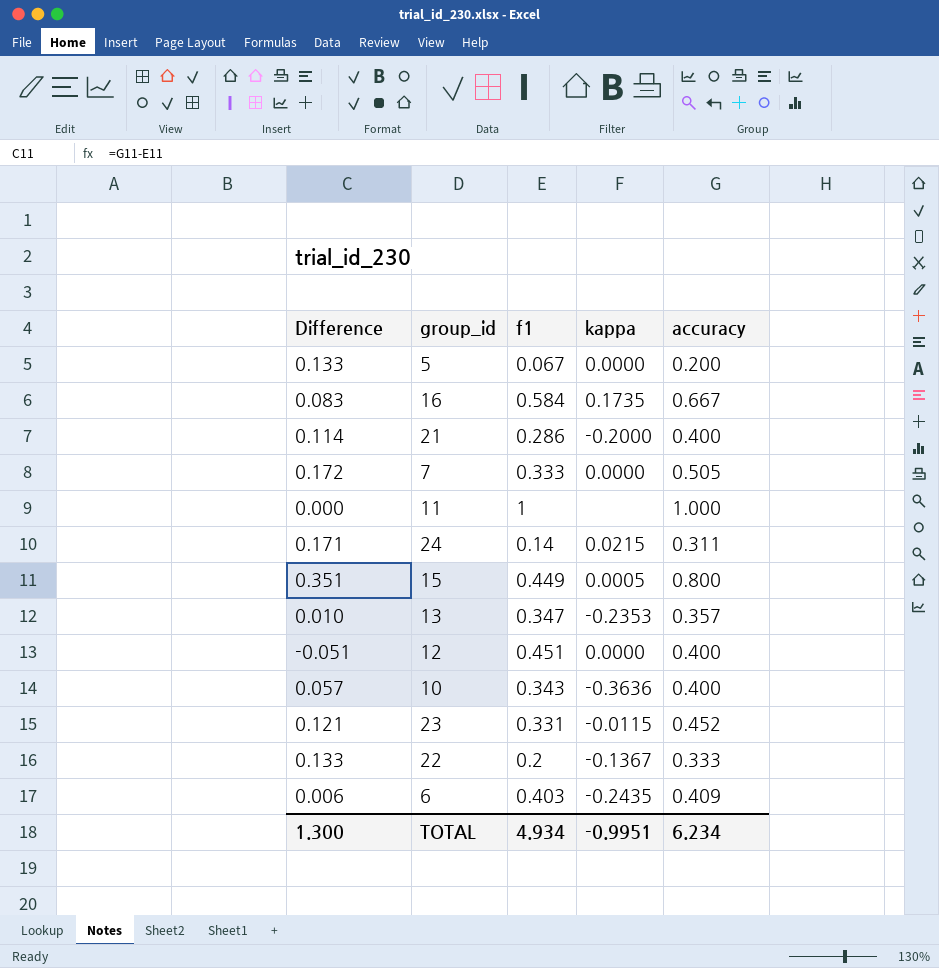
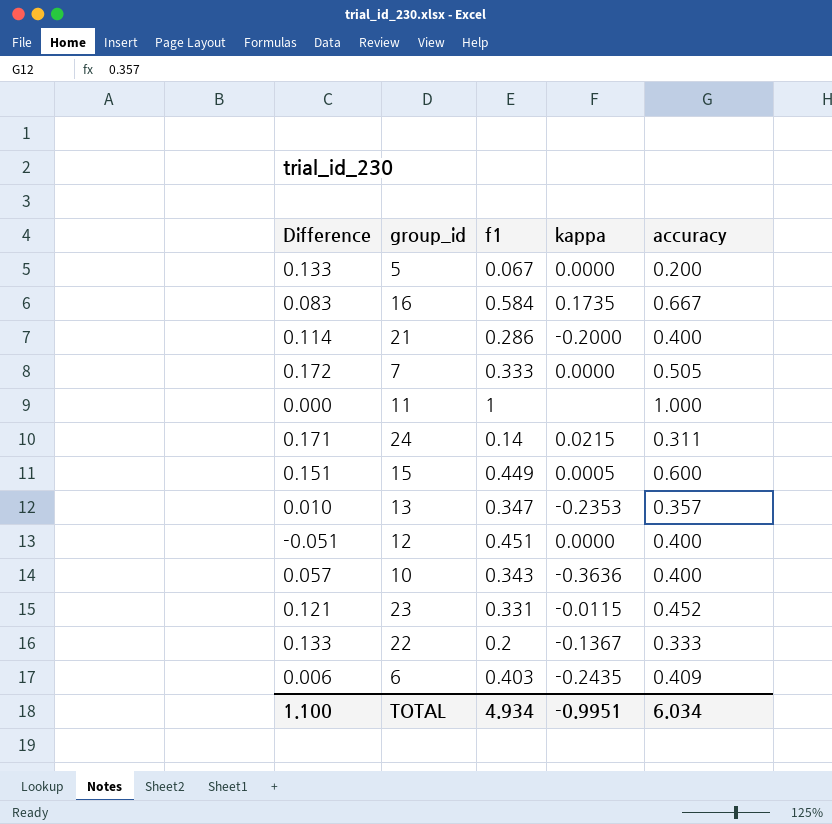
15 | Difference: 0.351 -> 0.151
15 | accuracy: 0.800 -> 0.600
TOTAL | Difference: 1.300 -> 1.100
TOTAL | accuracy: 6.234 -> 6.034

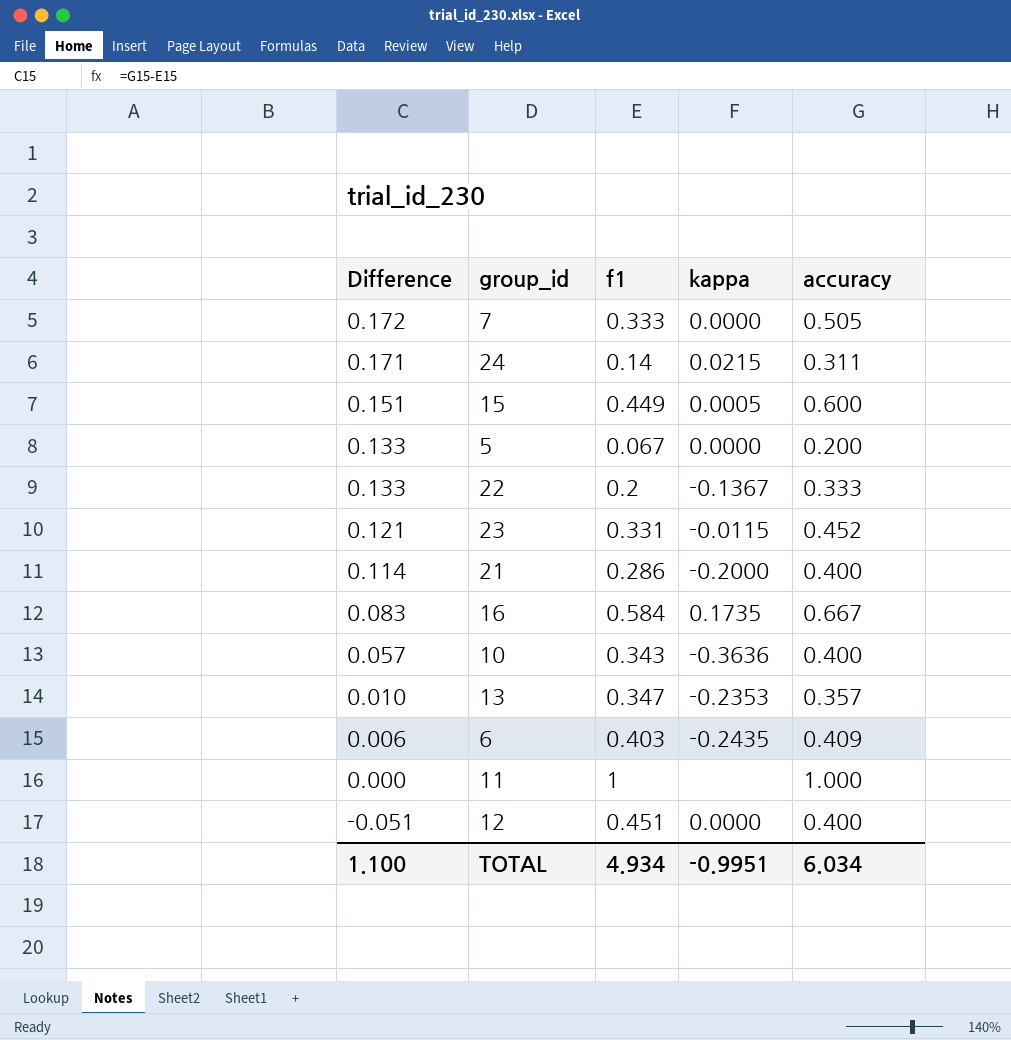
row order: none -> Difference descending

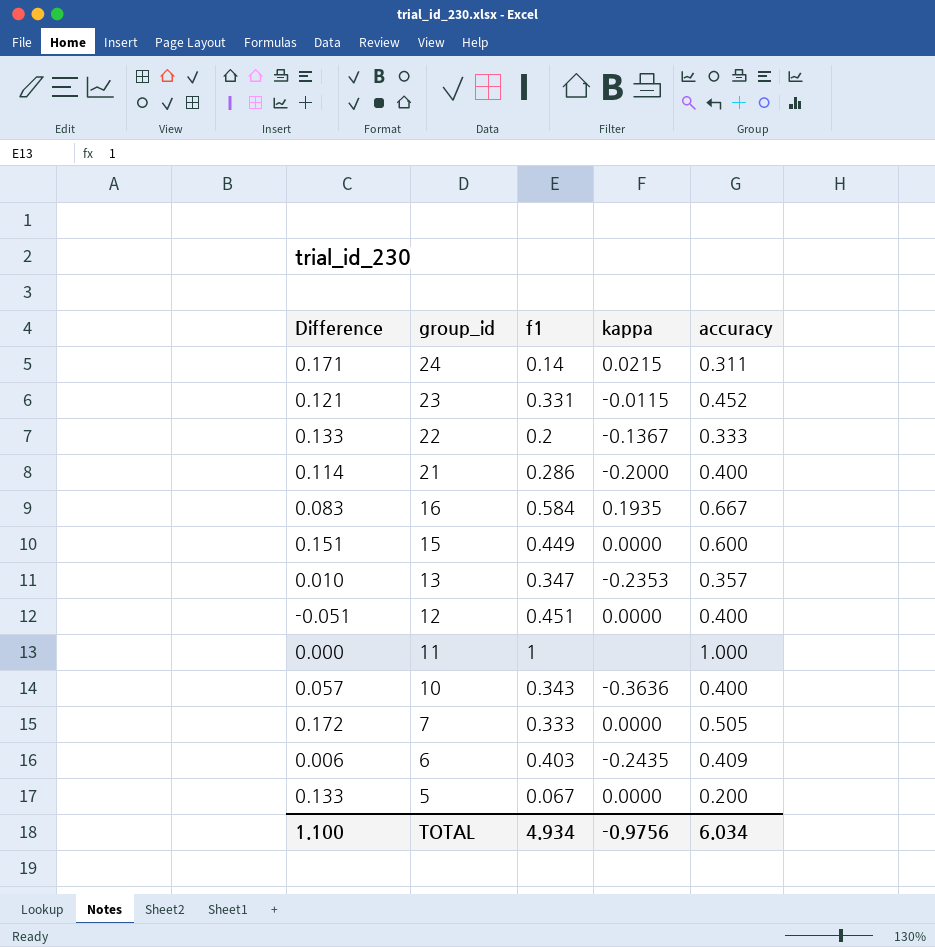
row order: Difference descending -> group_id descending
16 | kappa: 0.1735 -> 0.1935
15 | kappa: 0.0005 -> 0.0000
TOTAL | kappa: -0.9951 -> -0.9756

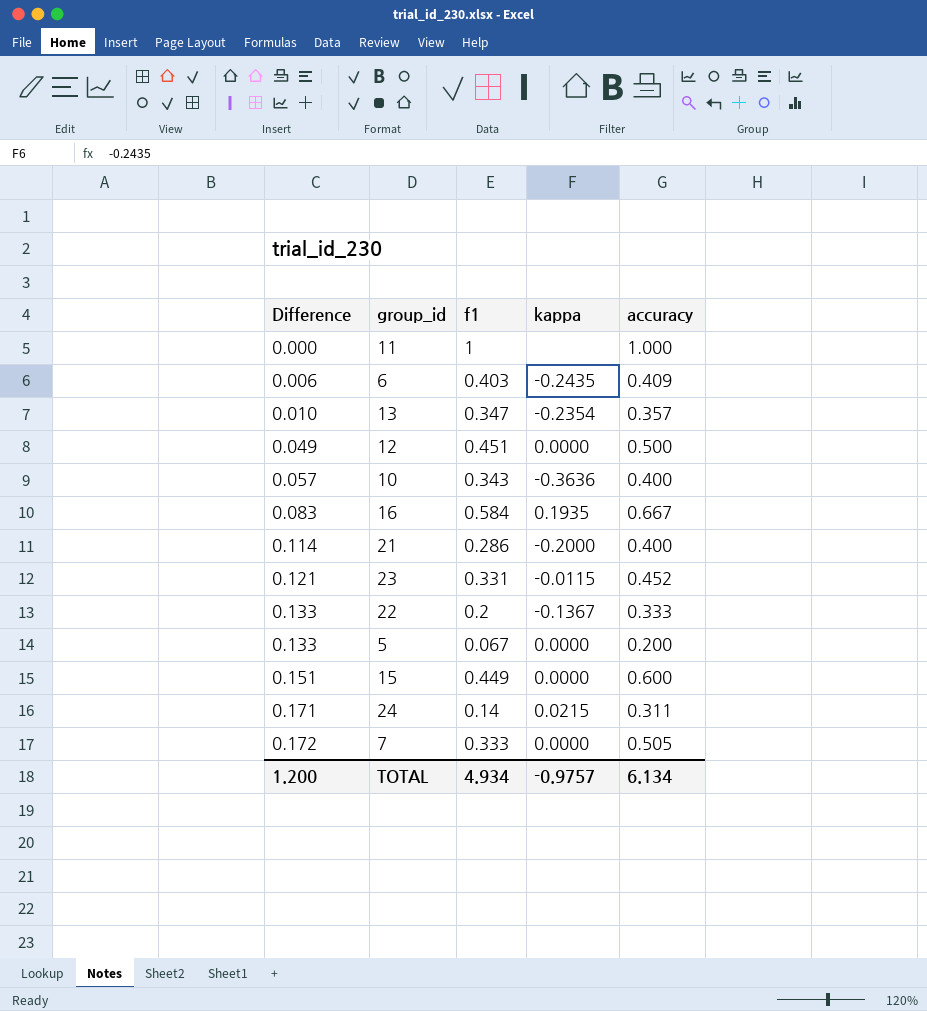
row order: group_id descending -> Difference ascending
13 | kappa: -0.2353 -> -0.2354
12 | Difference: -0.051 -> 0.049
12 | accuracy: 0.400 -> 0.500
TOTAL | Difference: 1.100 -> 1.200
TOTAL | kappa: -0.9756 -> -0.9757
TOTAL | accuracy: 6.034 -> 6.134

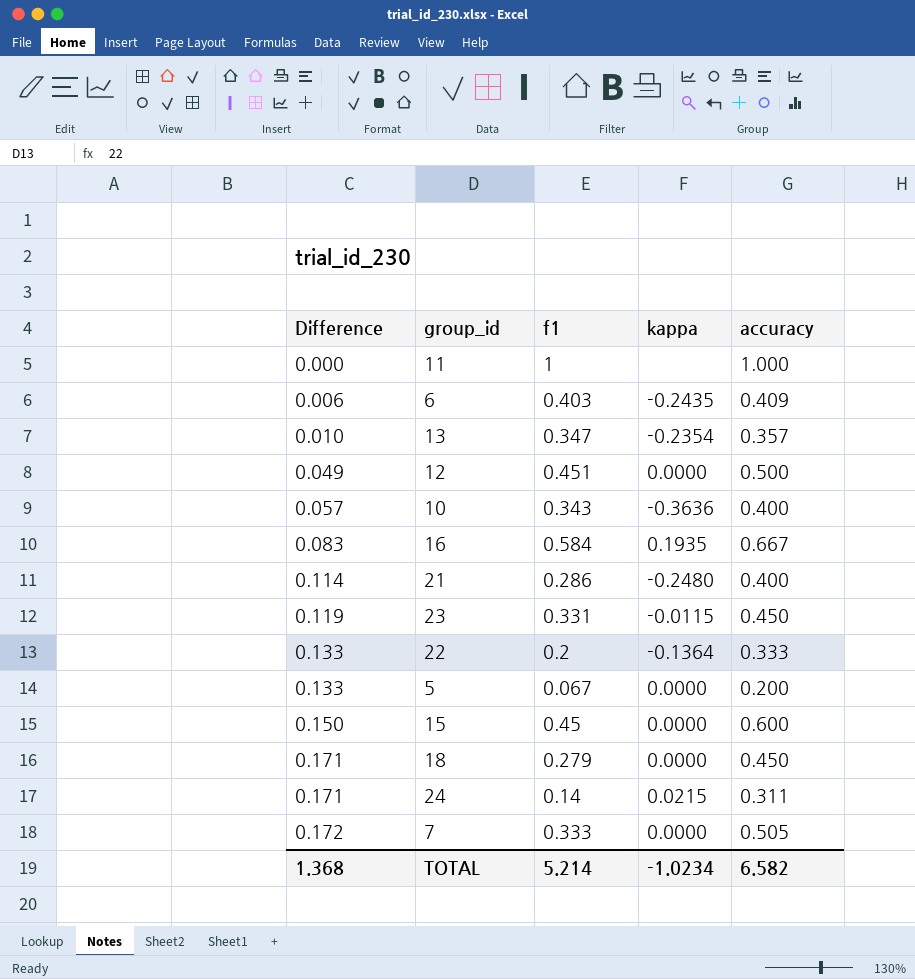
21 | kappa: -0.2000 -> -0.2480
23 | Difference: 0.121 -> 0.119
23 | accuracy: 0.452 -> 0.450
22 | kappa: -0.1367 -> -0.1364
15 | Difference: 0.151 -> 0.150
15 | f1: 0.449 -> 0.45
row 18: none -> 0.171 | 0.279 | 0.0000 | 0.450
TOTAL | Difference: 1.200 -> 1.368
TOTAL | f1: 4.934 -> 5.214
TOTAL | kappa: -0.9757 -> -1.0234
TOTAL | accuracy: 6.134 -> 6.582

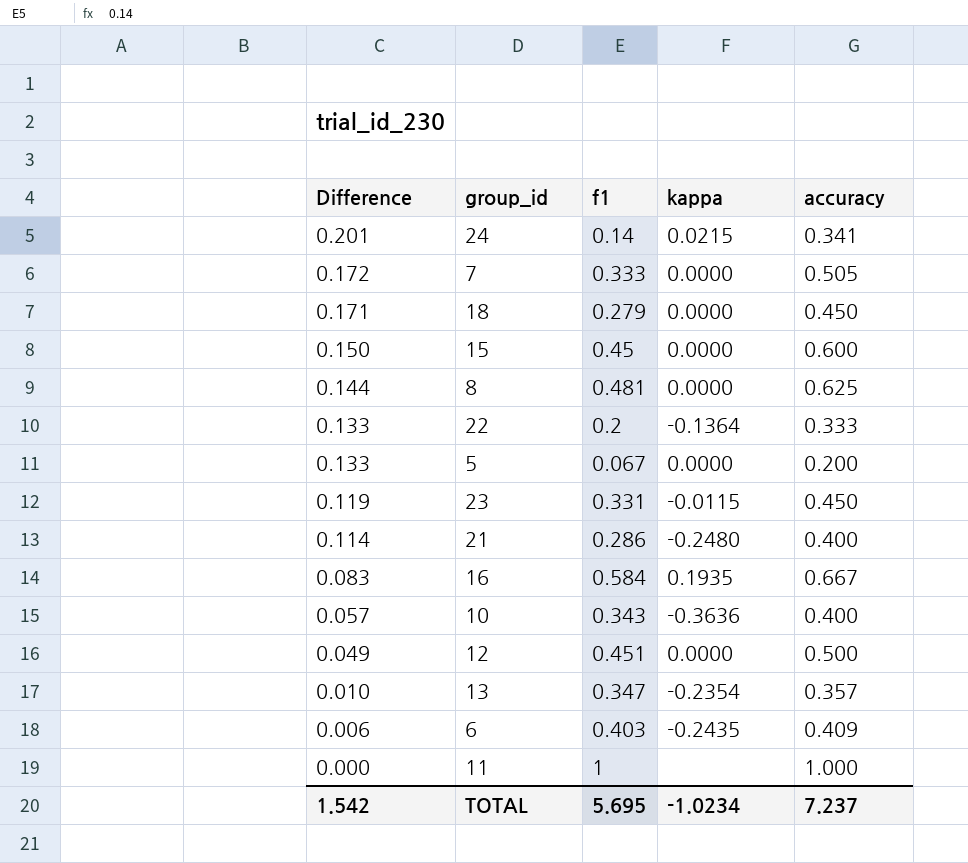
row order: Difference ascending -> Difference descending
24 | Difference: 0.171 -> 0.201
24 | accuracy: 0.311 -> 0.341
row 8: none -> 0.144 | 0.481 | 0.0000 | 0.625
TOTAL | Difference: 1.368 -> 1.542
TOTAL | f1: 5.214 -> 5.695
TOTAL | accuracy: 6.582 -> 7.237

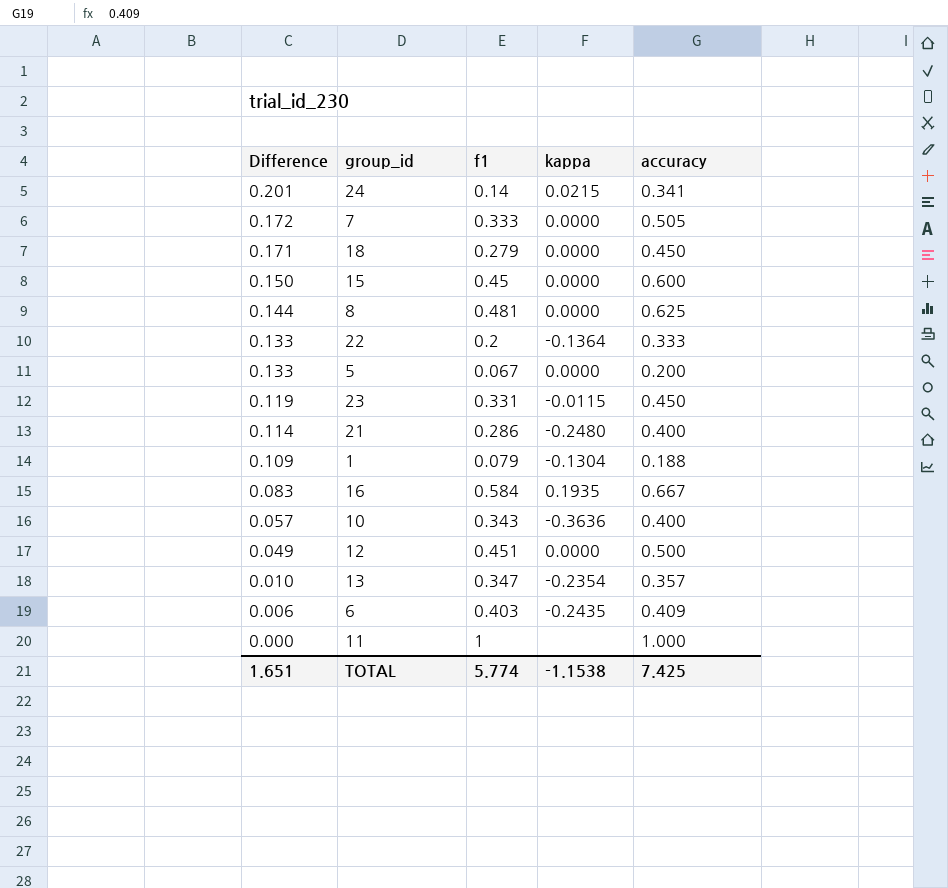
row 1: none -> 0.109 | 0.079 | -0.1304 | 0.188
TOTAL | Difference: 1.542 -> 1.651
TOTAL | f1: 5.695 -> 5.774
TOTAL | kappa: -1.0234 -> -1.1538
TOTAL | accuracy: 7.237 -> 7.425

